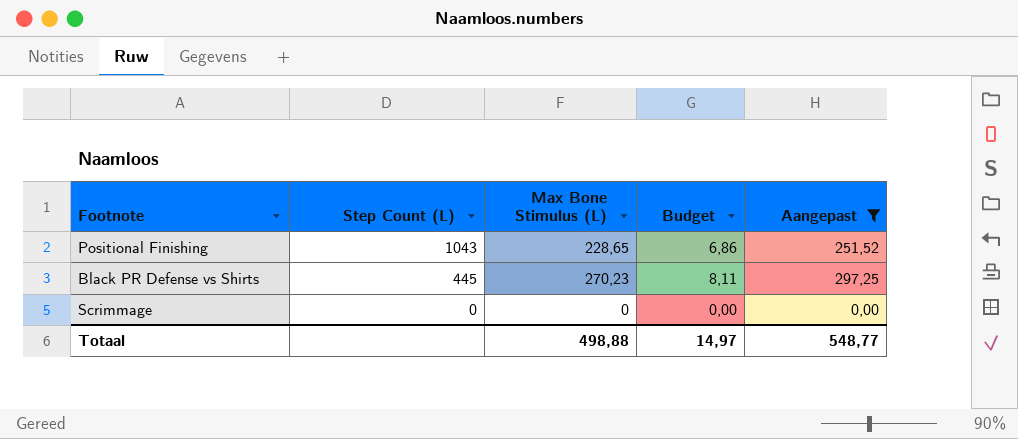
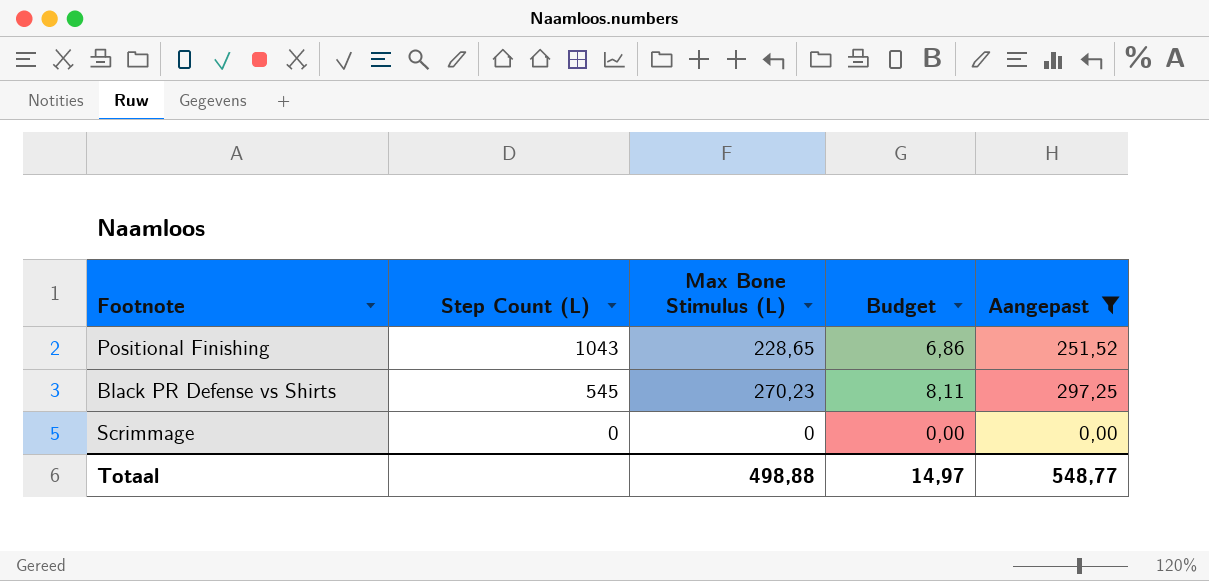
Black PR Defense vs Shirts | Step Count (L): 445 -> 545

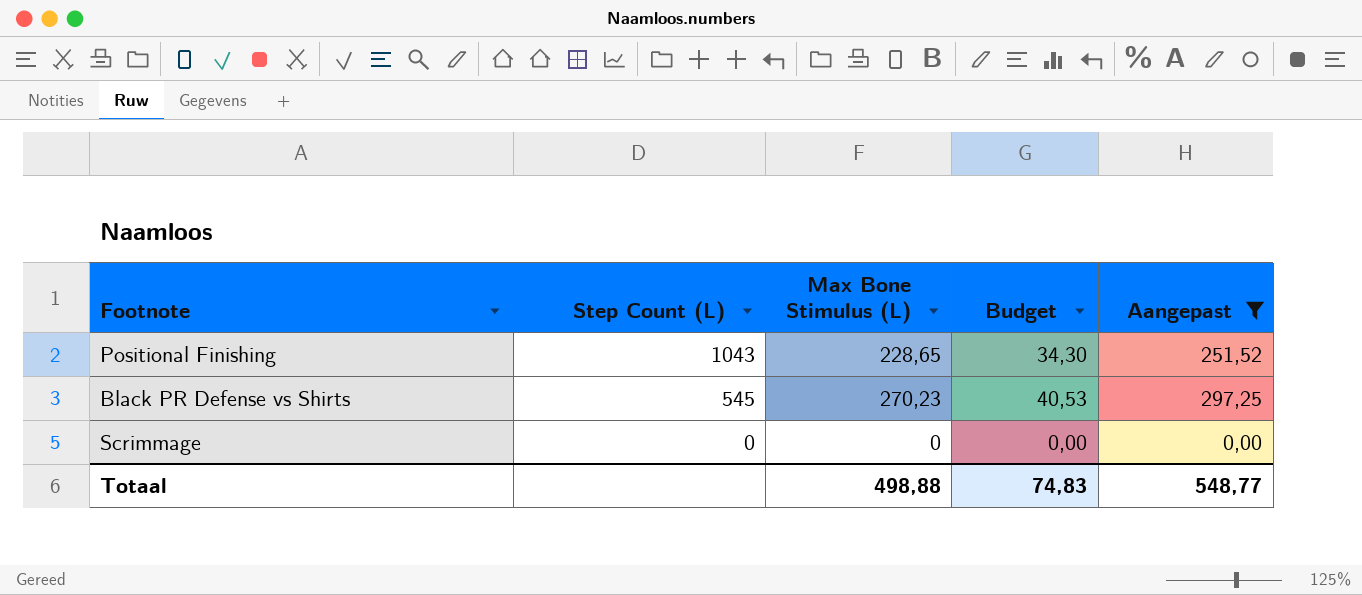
column Budget | formula: [Max Bone Stimulus (L)] * 0,03 -> [Max Bone Stimulus (L)] * 0,15
Totaal | Budget: 14,97 -> 74,83

